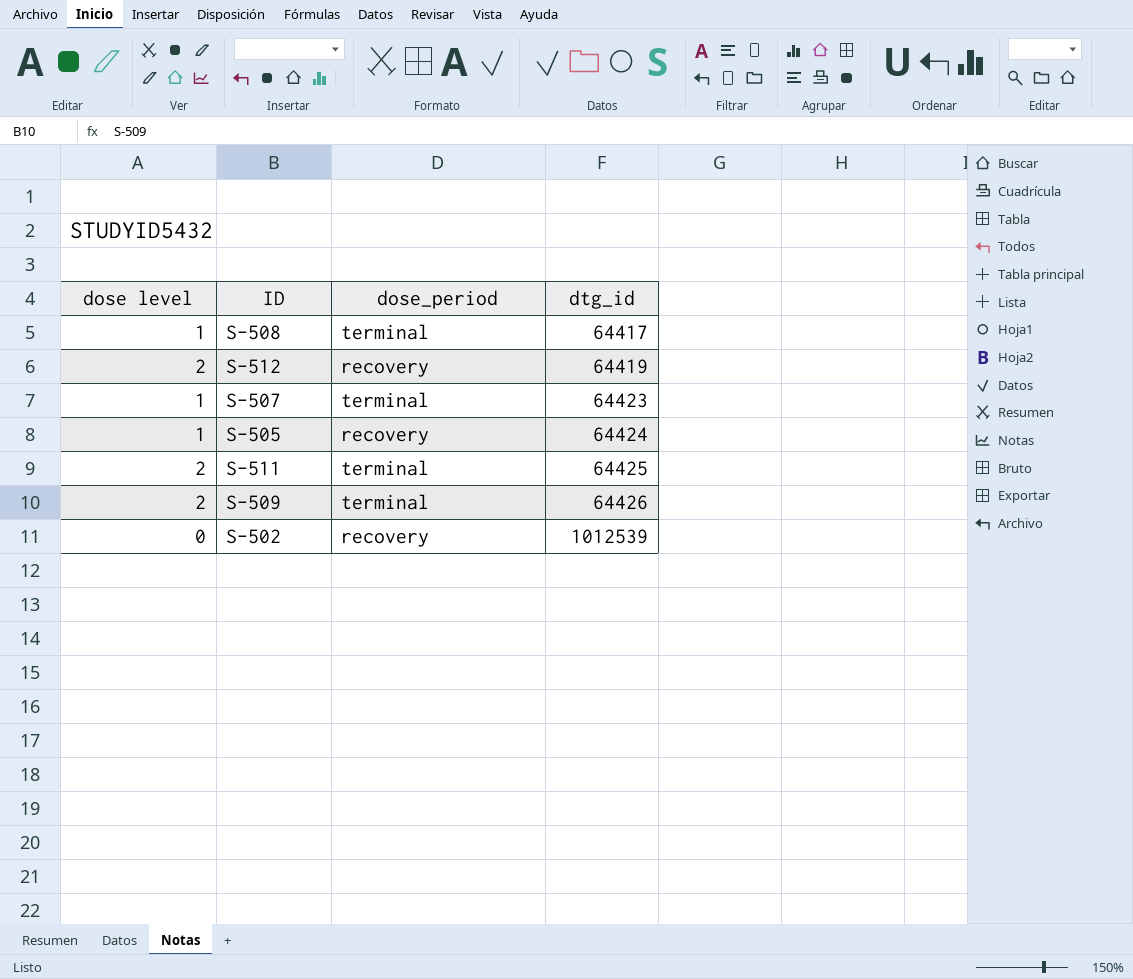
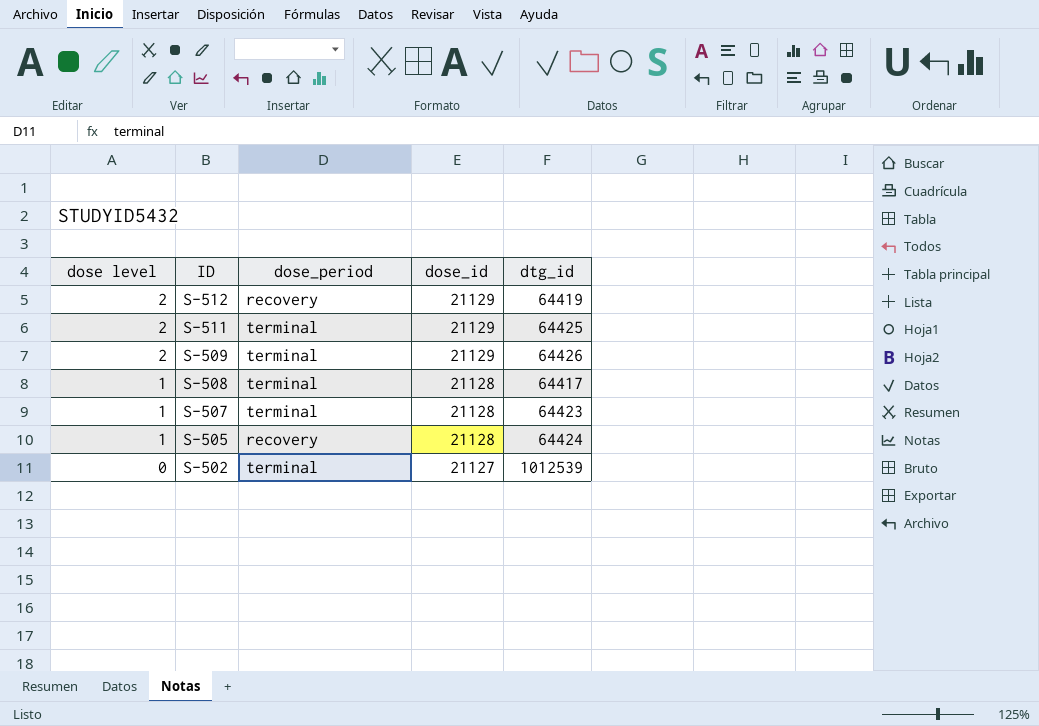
row order: dtg_id ascending -> dose level descending
column dose_id | position: none -> 4
S-502 | dose_period: recovery -> terminal

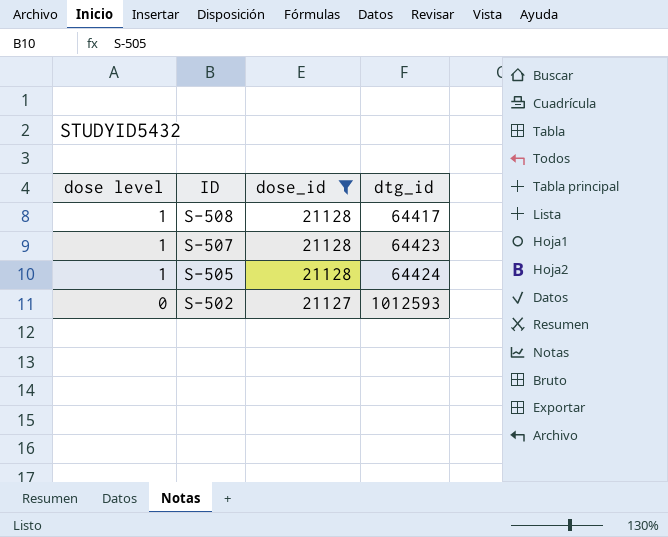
filter: none -> dose_id != 21129
column dose_period | position: 3 -> none
S-502 | dtg_id: 1012539 -> 1012593

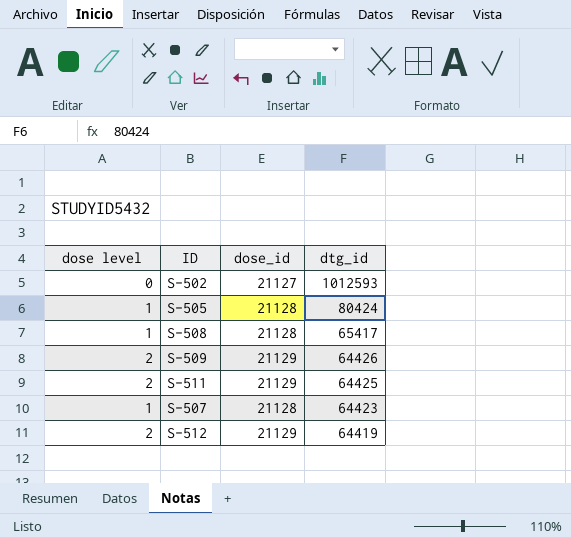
filter: dose_id != 21129 -> none
row order: dose level descending -> dtg_id descending
S-505 | dtg_id: 64424 -> 80424
S-508 | dtg_id: 64417 -> 65417

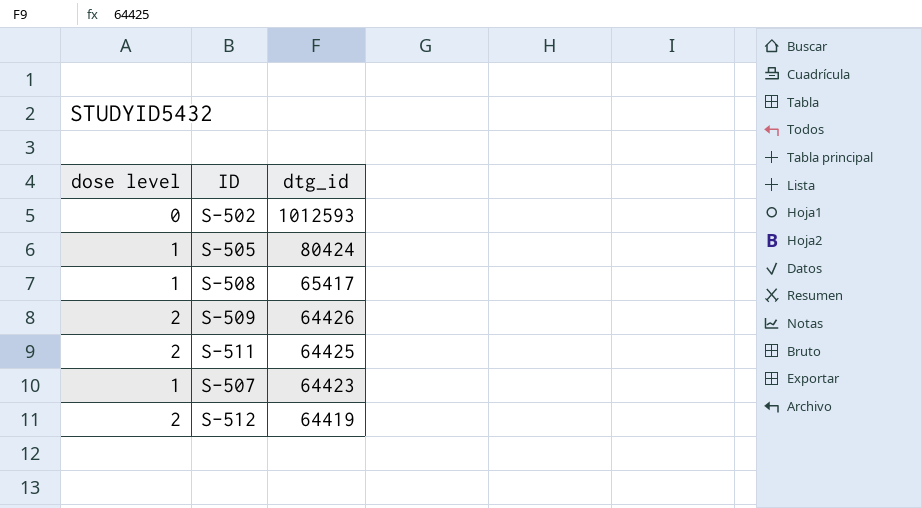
column dose_id | position: 3 -> none

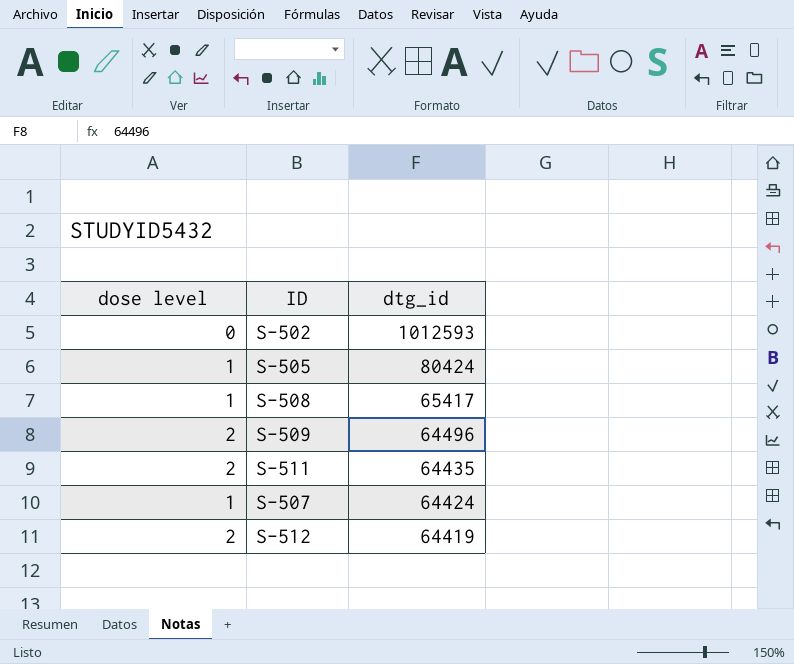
S-509 | dtg_id: 64426 -> 64496
S-511 | dtg_id: 64425 -> 64435
S-507 | dtg_id: 64423 -> 64424

